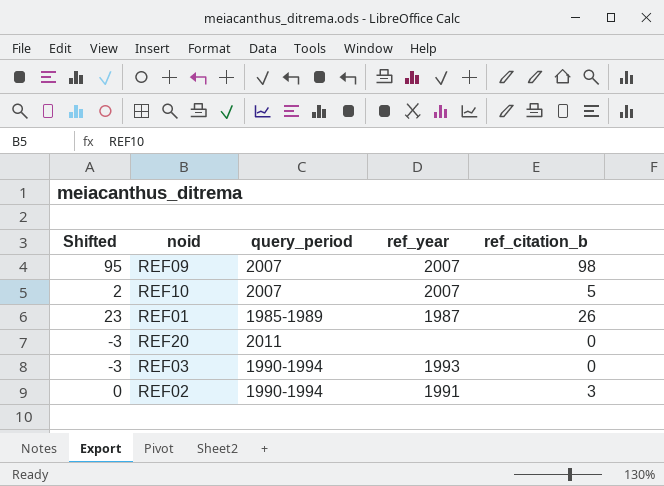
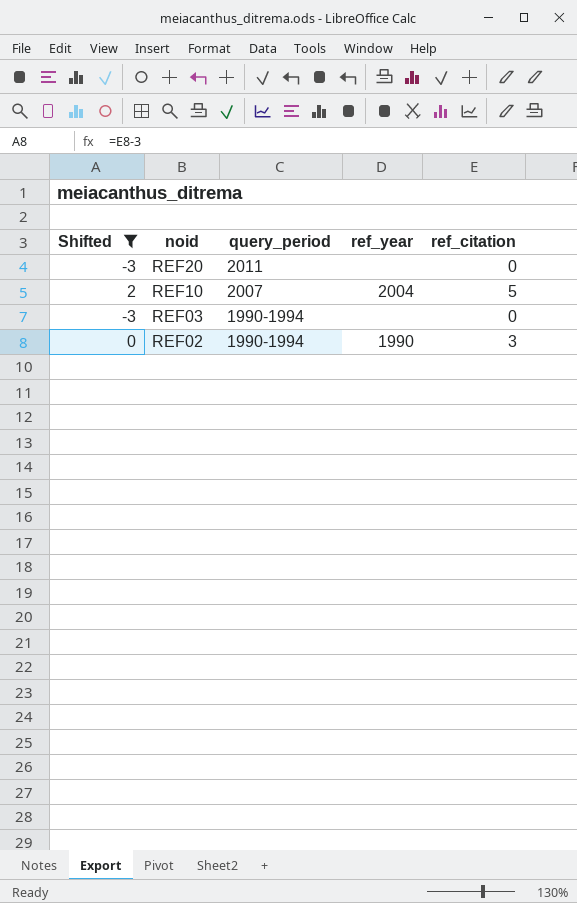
filter: none -> Shifted <= 2
row order: none -> noid descending
column name: ref_citation_b -> ref_citation
REF10 | ref_year: 2007 -> 2004
REF03 | ref_year: 1993 -> none
REF02 | ref_year: 1991 -> 1990

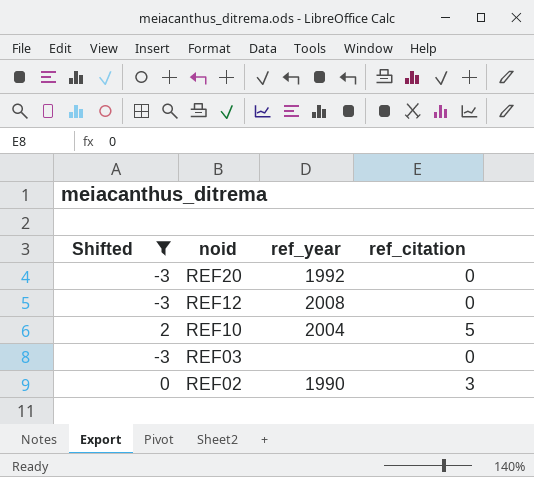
column query_period | position: 3 -> none
REF20 | ref_year: none -> 1992
row REF12: none -> -3 | 2008 | 0

